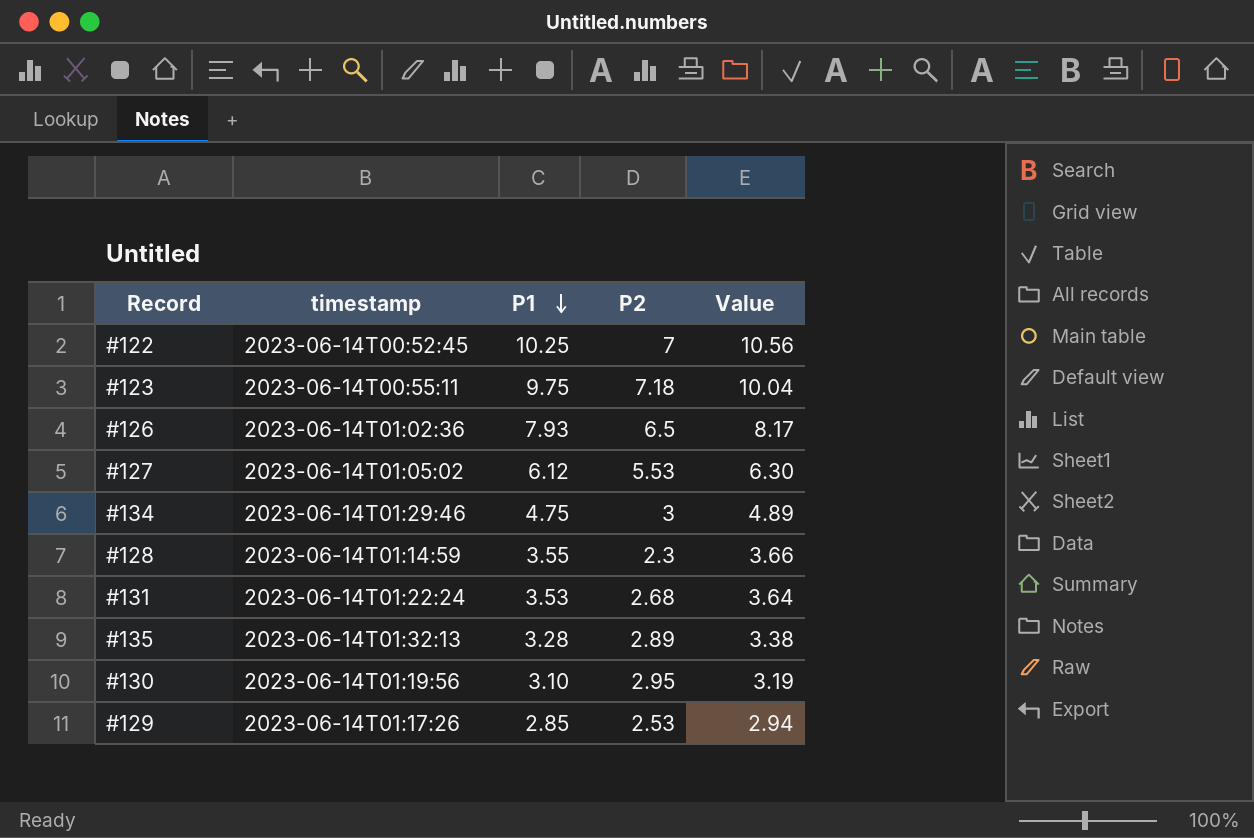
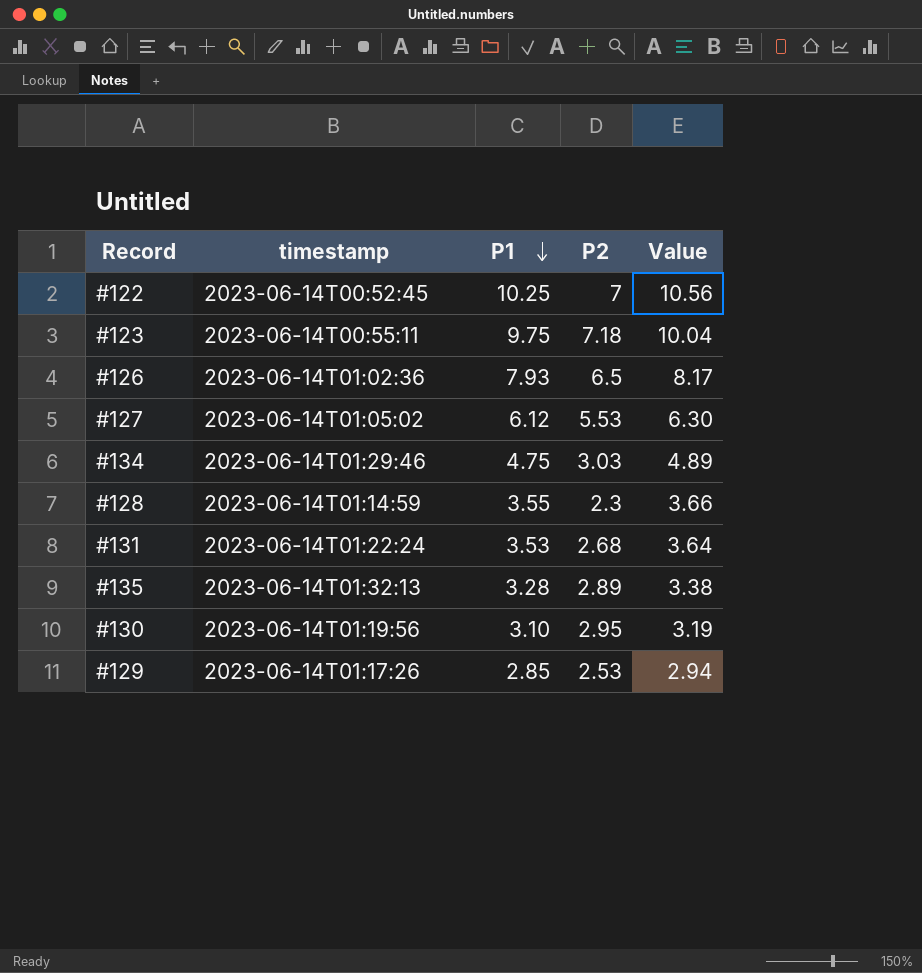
#134 | P2: 3 -> 3.03

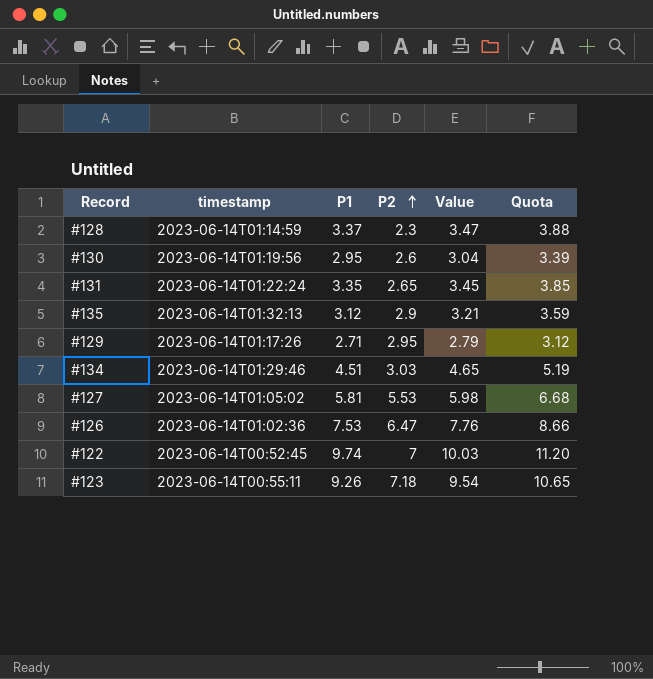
row order: P1 descending -> P2 ascending
column Quota | formula: none -> [P1] * 1.15
#128 | P1: 3.55 -> 3.37
#128 | Value: 3.66 -> 3.47
#130 | P1: 3.10 -> 2.95
#130 | P2: 2.95 -> 2.6
#130 | Value: 3.19 -> 3.04
#131 | P1: 3.53 -> 3.35
#131 | P2: 2.68 -> 2.65
#131 | Value: 3.64 -> 3.45
#135 | P1: 3.28 -> 3.12
#135 | P2: 2.89 -> 2.9
#135 | Value: 3.38 -> 3.21
#129 | P1: 2.85 -> 2.71
#129 | P2: 2.53 -> 2.95
#129 | Value: 2.94 -> 2.79
#134 | P1: 4.75 -> 4.51
#134 | Value: 4.89 -> 4.65
#127 | P1: 6.12 -> 5.81
#127 | Value: 6.30 -> 5.98
#126 | P1: 7.93 -> 7.53
#126 | P2: 6.5 -> 6.47
#126 | Value: 8.17 -> 7.76
#122 | P1: 10.25 -> 9.74
#122 | Value: 10.56 -> 10.03
#123 | P1: 9.75 -> 9.26
#123 | Value: 10.04 -> 9.54

